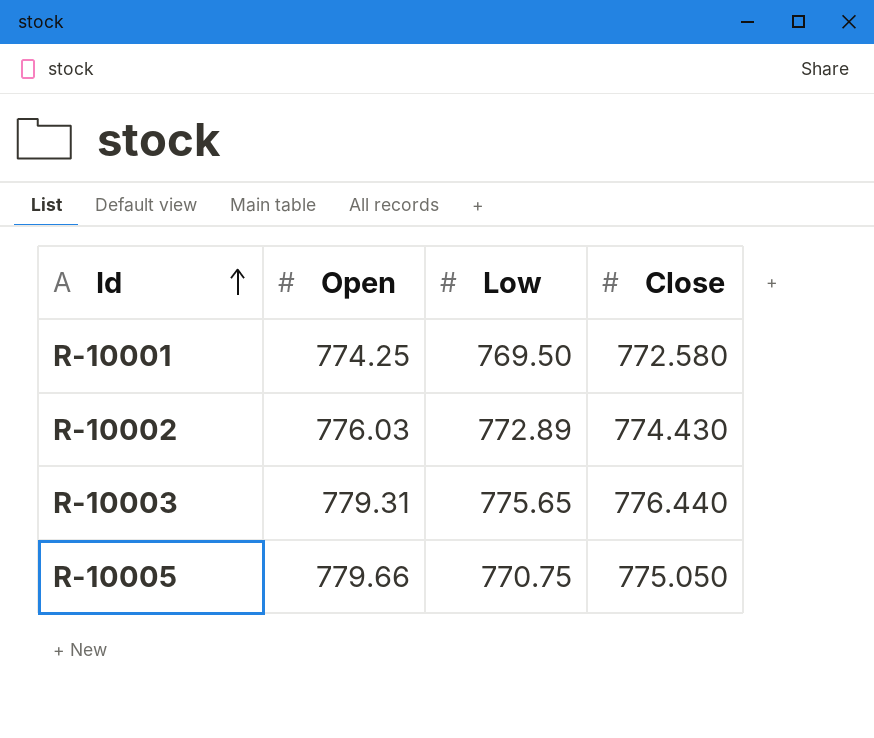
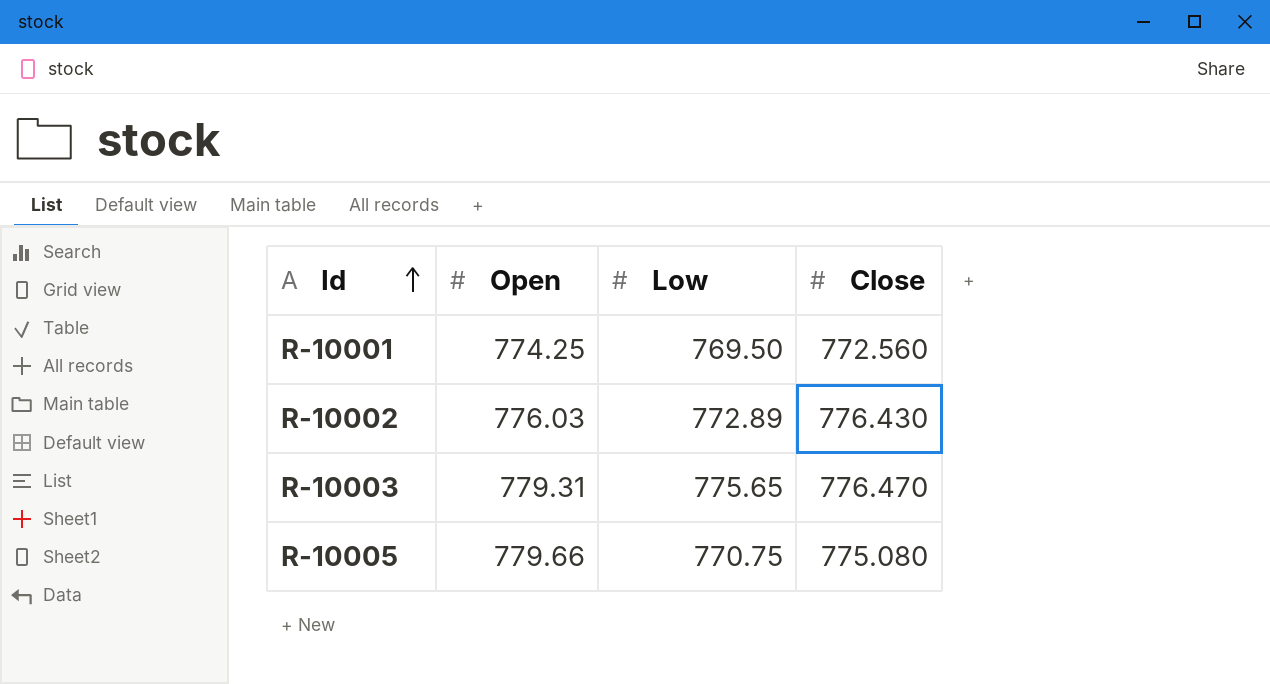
R-10001 | Close: 772.580 -> 772.560
R-10002 | Close: 774.430 -> 776.430
R-10003 | Close: 776.440 -> 776.470
R-10005 | Close: 775.050 -> 775.080

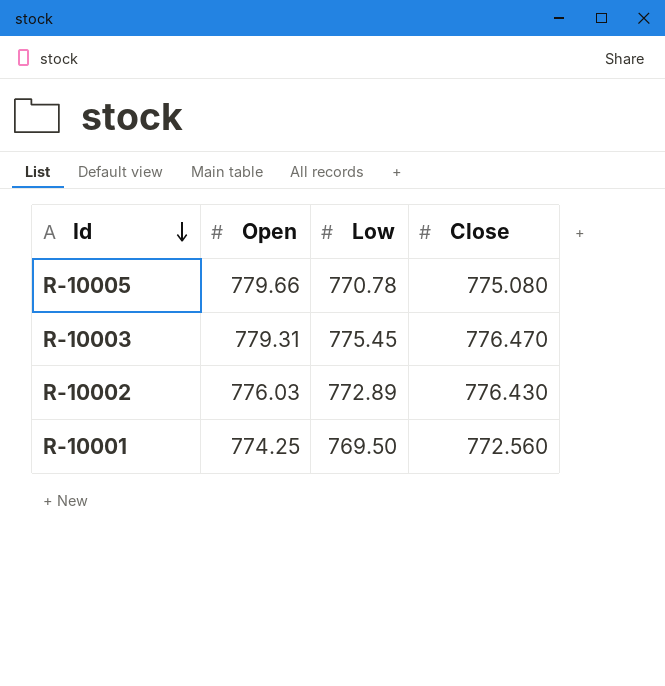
row order: Id ascending -> Id descending
R-10005 | Low: 770.75 -> 770.78
R-10003 | Low: 775.65 -> 775.45

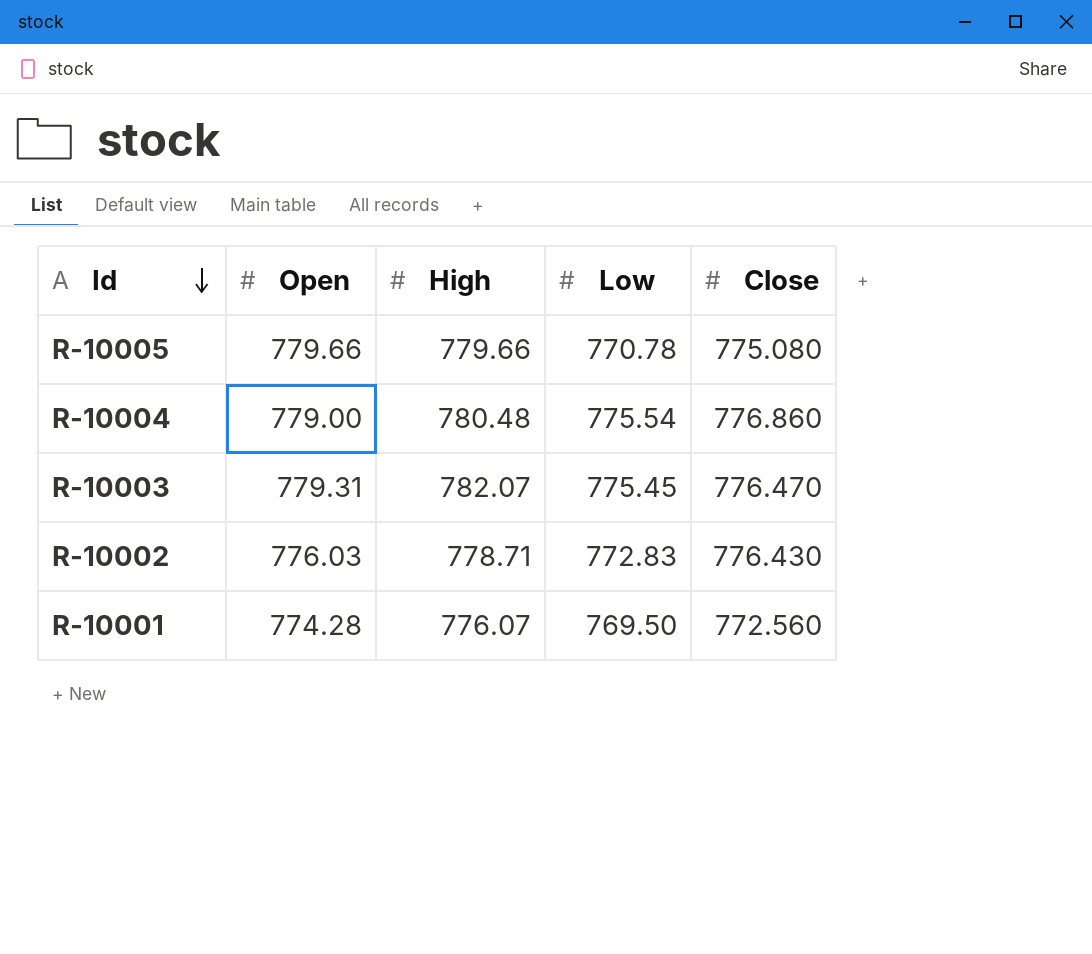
column High | position: none -> 3
row R-10004: none -> 779.00 | 780.48 | 775.54 | 776.860
R-10002 | Low: 772.89 -> 772.83
R-10001 | Open: 774.25 -> 774.28

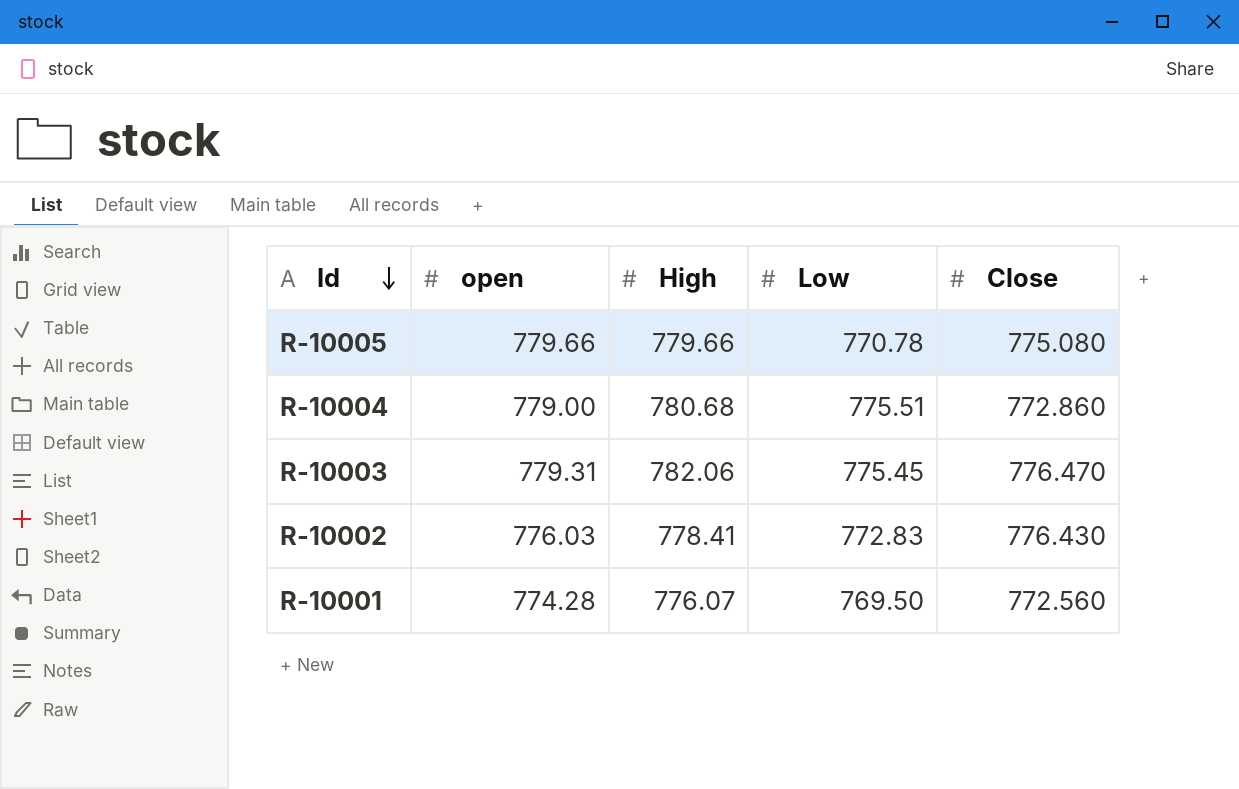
column name: Open -> open
R-10004 | High: 780.48 -> 780.68
R-10004 | Low: 775.54 -> 775.51
R-10004 | Close: 776.860 -> 772.860
R-10003 | High: 782.07 -> 782.06
R-10002 | High: 778.71 -> 778.41

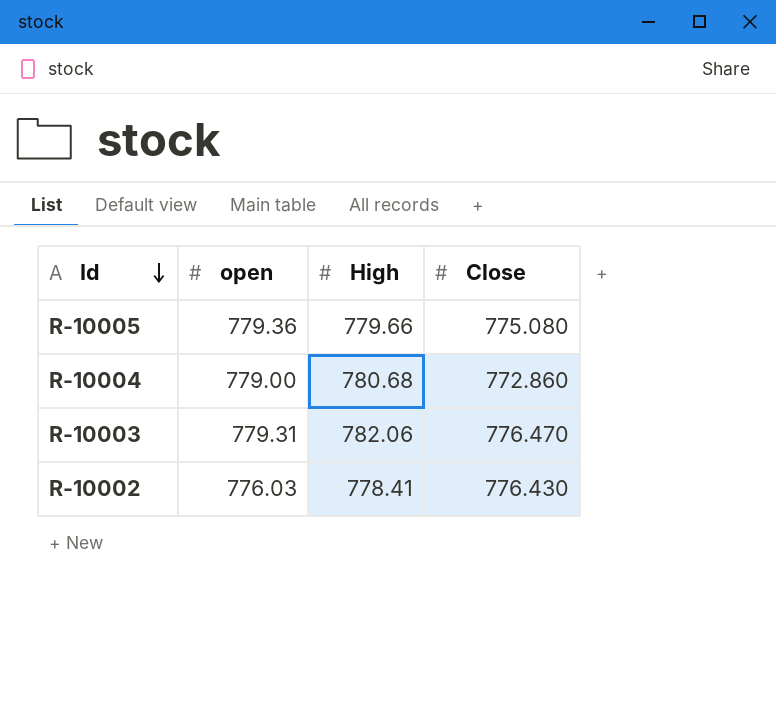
column Low | position: 4 -> none
row R-10001: 774.28 | 776.07 | 769.50 | 772.560 -> none
R-10005 | open: 779.66 -> 779.36

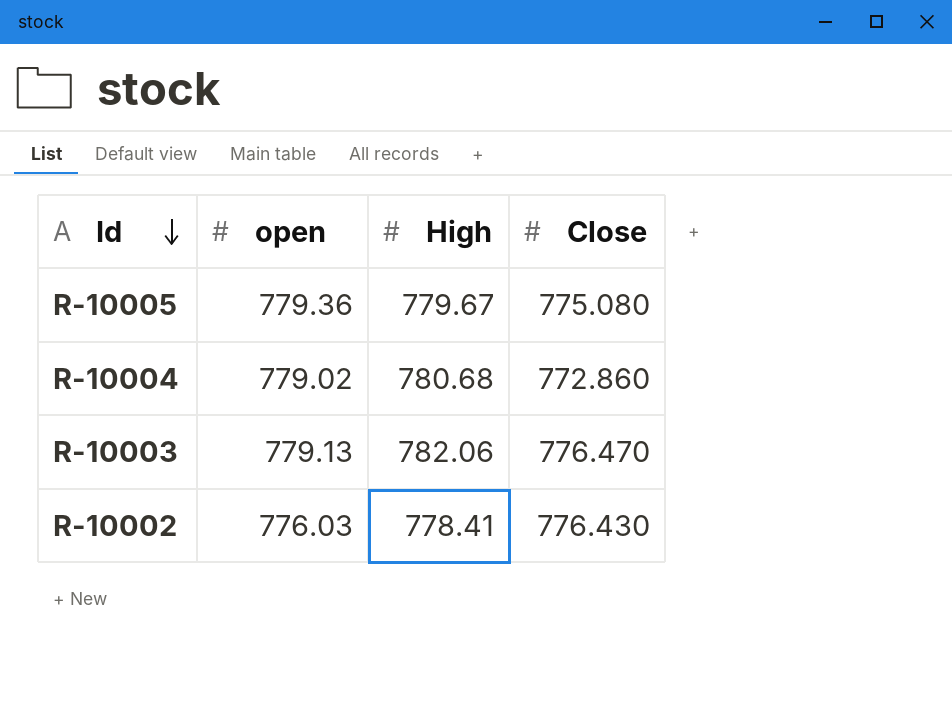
R-10005 | High: 779.66 -> 779.67
R-10004 | open: 779.00 -> 779.02
R-10003 | open: 779.31 -> 779.13

